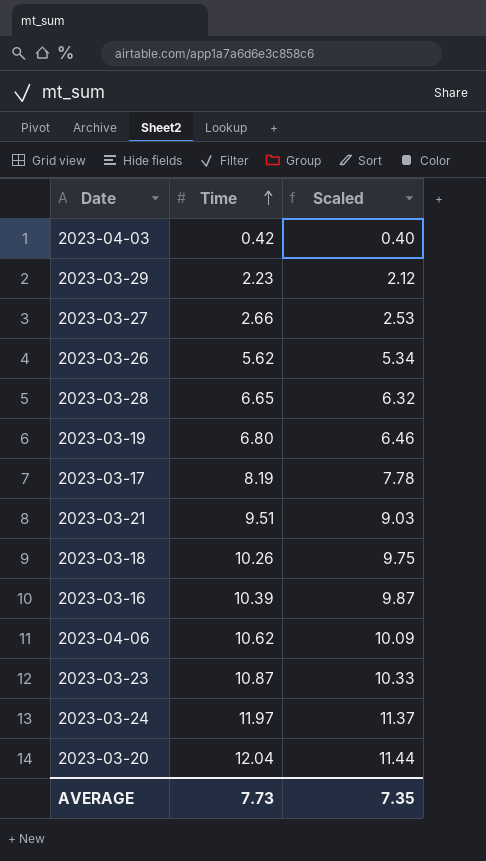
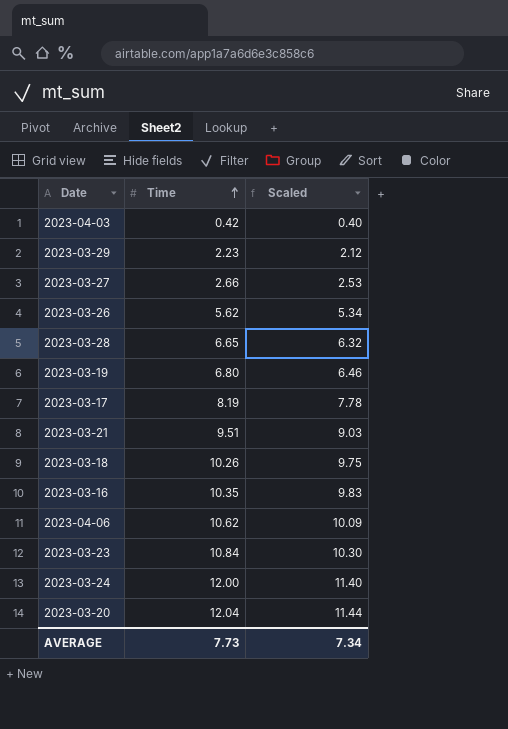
2023-03-16 | Time: 10.39 -> 10.35
2023-03-16 | Scaled: 9.87 -> 9.83
2023-03-23 | Time: 10.87 -> 10.84
2023-03-23 | Scaled: 10.33 -> 10.30
2023-03-24 | Time: 11.97 -> 12.00
2023-03-24 | Scaled: 11.37 -> 11.40
AVERAGE | Scaled: 7.35 -> 7.34

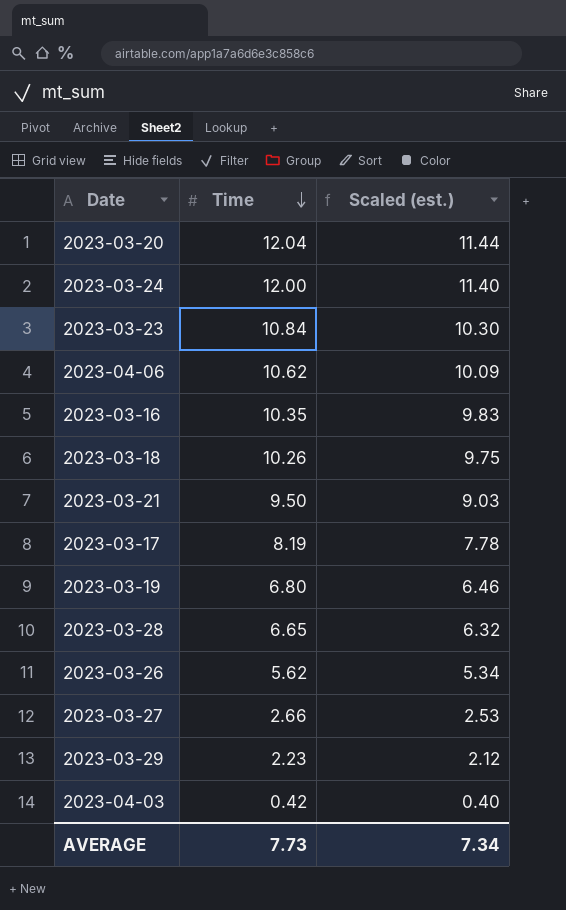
row order: Time ascending -> Time descending
column name: Scaled -> Scaled (est.)
2023-03-21 | Time: 9.51 -> 9.50

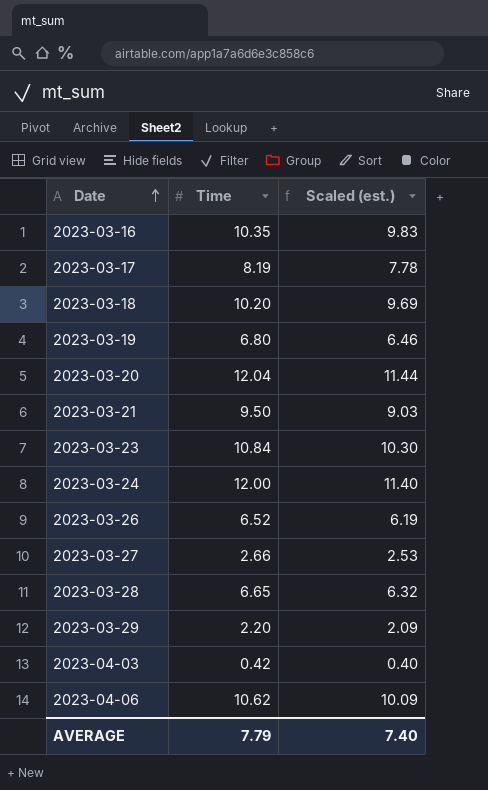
row order: Time descending -> Date ascending
2023-03-18 | Time: 10.26 -> 10.20
2023-03-18 | Scaled (est.): 9.75 -> 9.69
2023-03-26 | Time: 5.62 -> 6.52
2023-03-26 | Scaled (est.): 5.34 -> 6.19
2023-03-29 | Time: 2.23 -> 2.20
2023-03-29 | Scaled (est.): 2.12 -> 2.09
AVERAGE | Time: 7.73 -> 7.79
AVERAGE | Scaled (est.): 7.34 -> 7.40

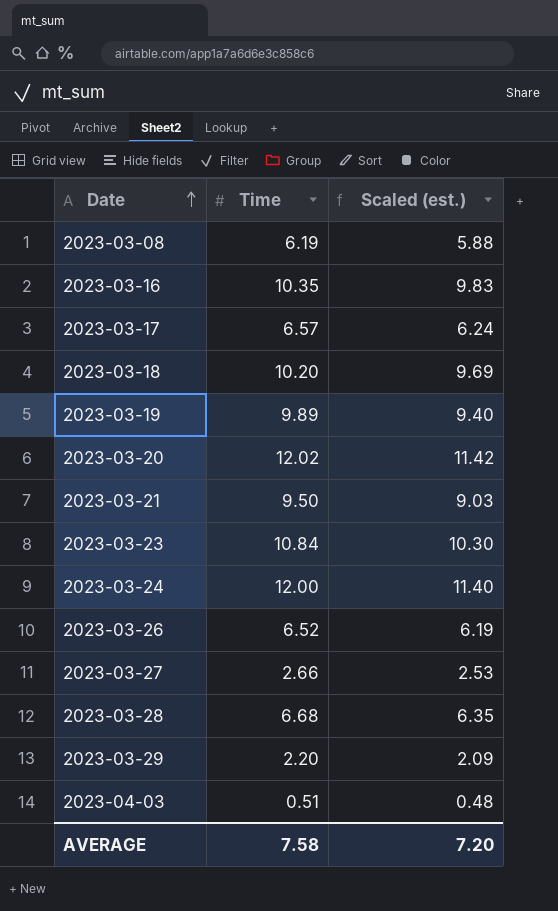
row 2023-04-06: 10.62 | 10.09 -> none
row 2023-03-08: none -> 6.19 | 5.88
2023-03-17 | Time: 8.19 -> 6.57
2023-03-17 | Scaled (est.): 7.78 -> 6.24
2023-03-19 | Time: 6.80 -> 9.89
2023-03-19 | Scaled (est.): 6.46 -> 9.40
2023-03-20 | Time: 12.04 -> 12.02
2023-03-20 | Scaled (est.): 11.44 -> 11.42
2023-03-28 | Time: 6.65 -> 6.68
2023-03-28 | Scaled (est.): 6.32 -> 6.35
2023-04-03 | Time: 0.42 -> 0.51
2023-04-03 | Scaled (est.): 0.40 -> 0.48
AVERAGE | Time: 7.79 -> 7.58
AVERAGE | Scaled (est.): 7.40 -> 7.20

